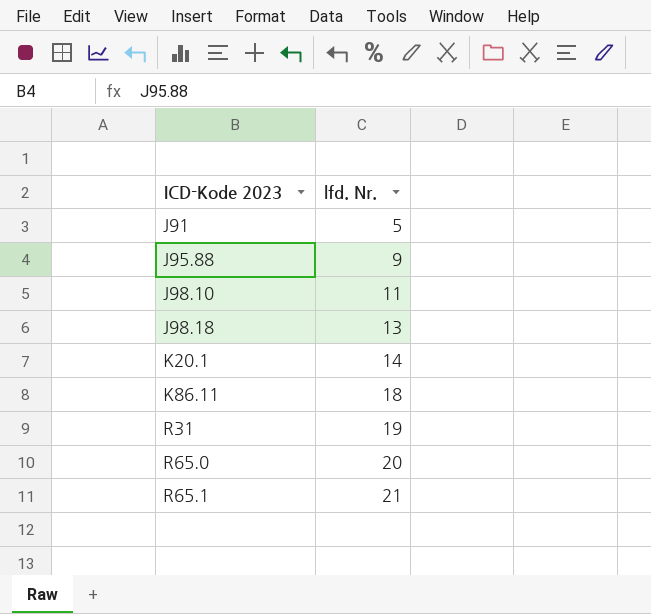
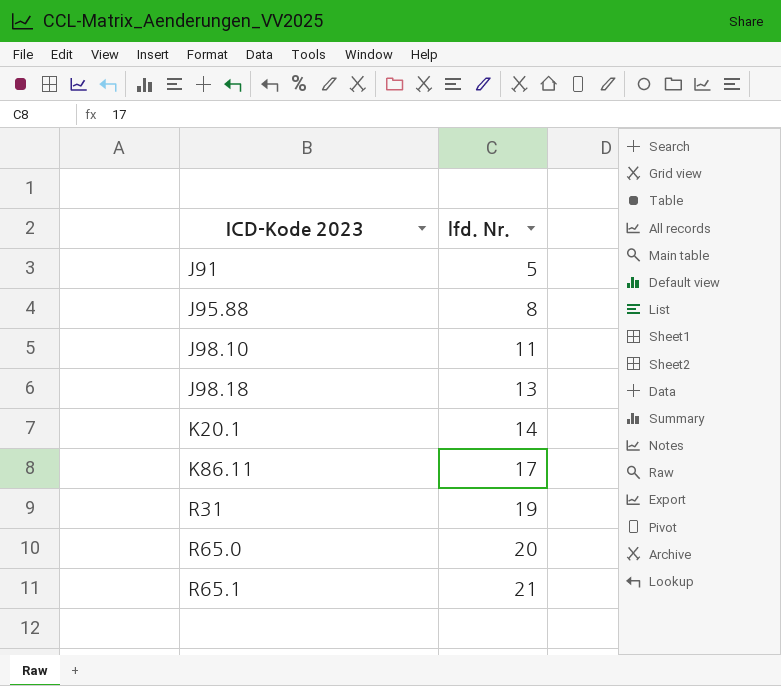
J95.88 | lfd. Nr.: 9 -> 8
K86.11 | lfd. Nr.: 18 -> 17

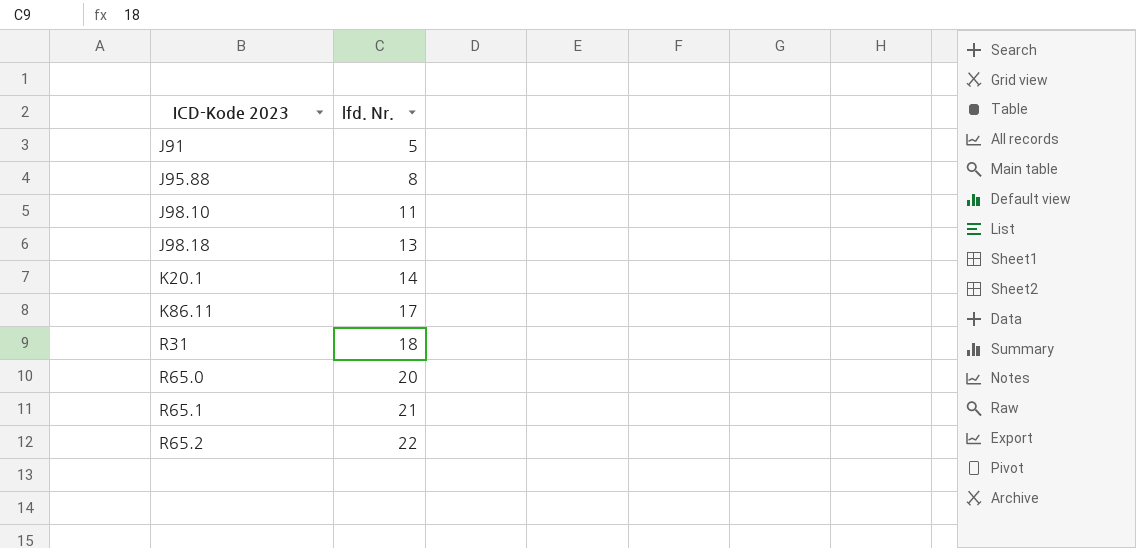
R31 | lfd. Nr.: 19 -> 18
row R65.2: none -> 22

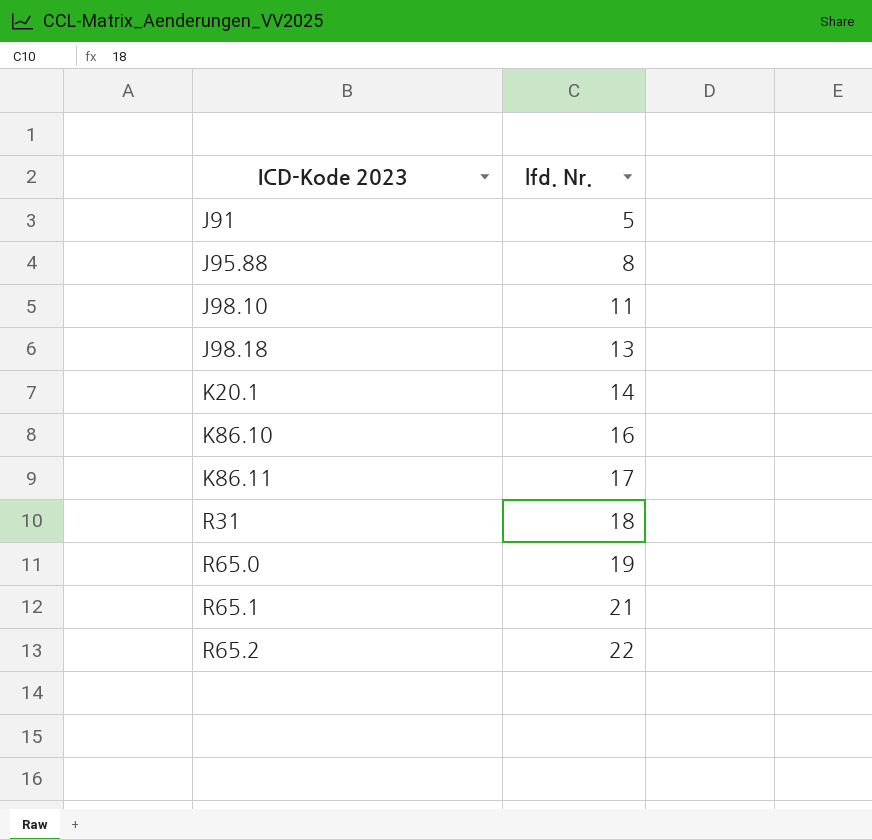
row K86.10: none -> 16
R65.0 | lfd. Nr.: 20 -> 19

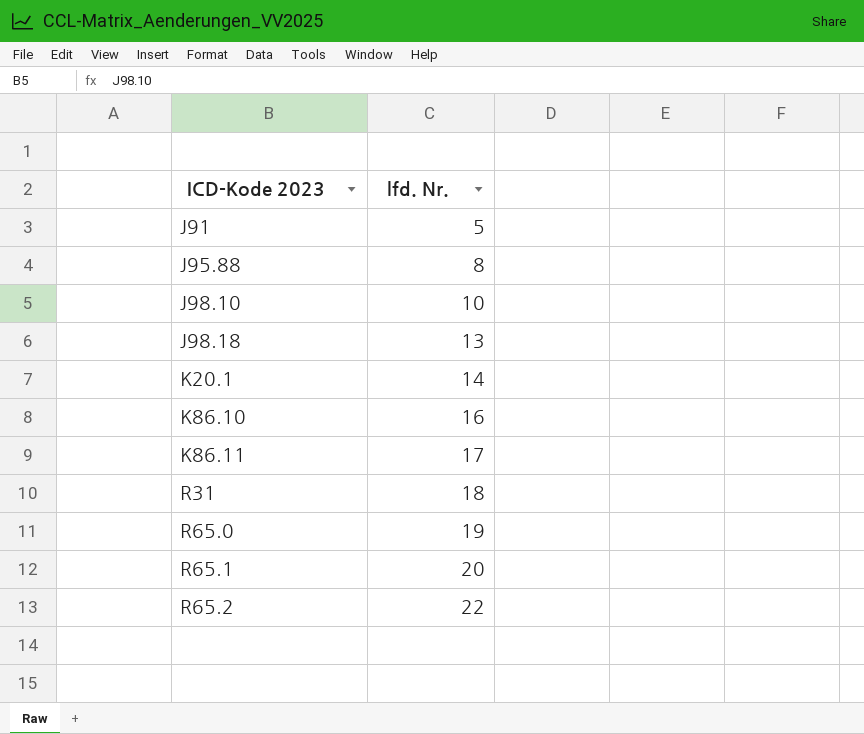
J98.10 | lfd. Nr.: 11 -> 10
R65.1 | lfd. Nr.: 21 -> 20

